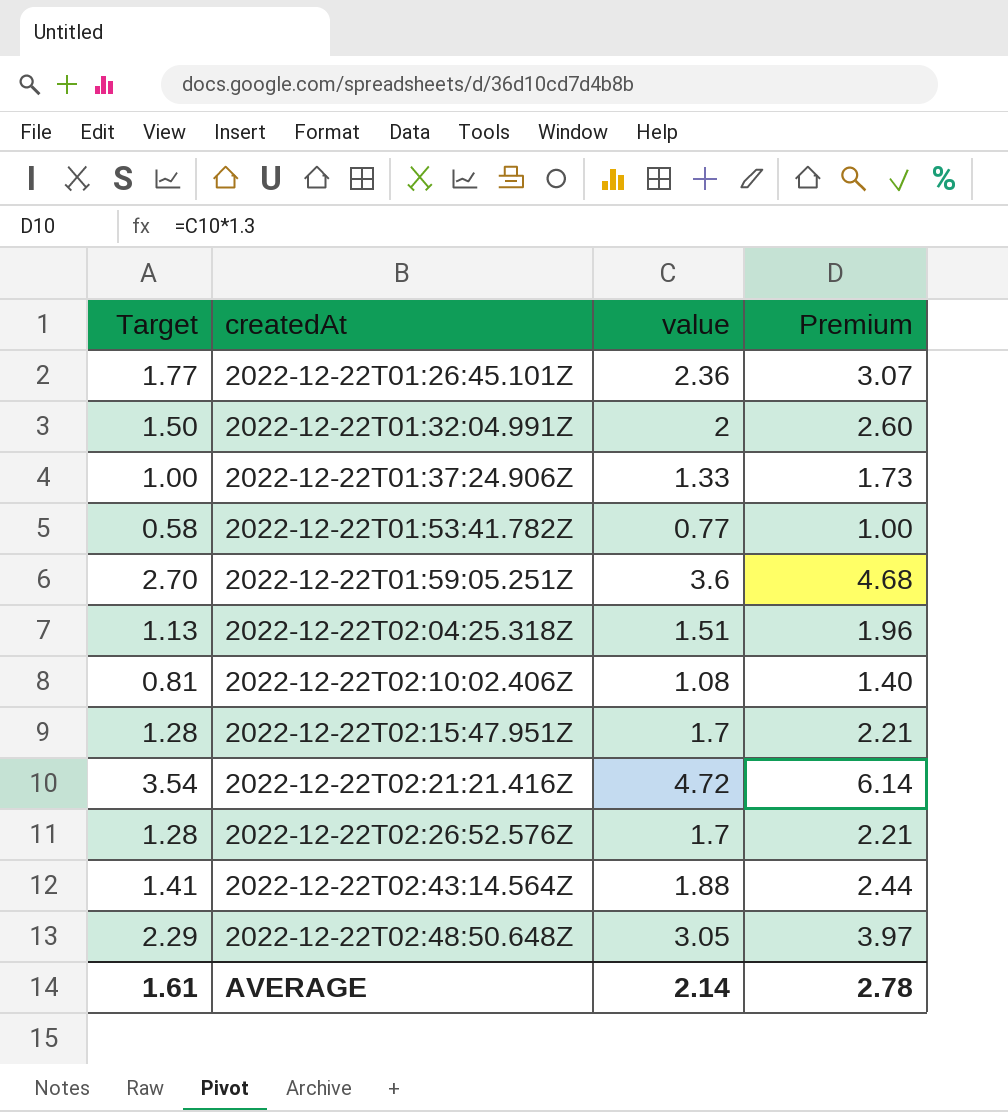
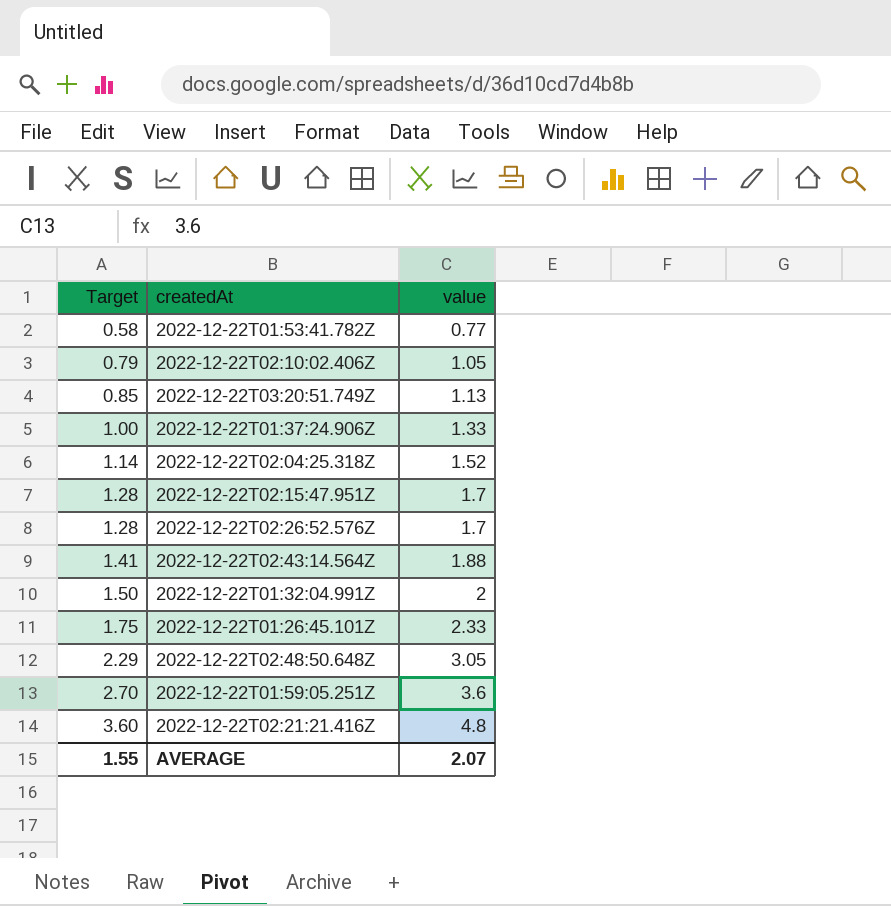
row order: createdAt ascending -> Target ascending
column Premium | formula: [value] * 1.3 -> none
2022-12-22T02:10:02.406Z | Target: 0.81 -> 0.79
2022-12-22T02:10:02.406Z | value: 1.08 -> 1.05
row 2022-12-22T03:20:51.749Z: none -> 0.85 | 1.13
2022-12-22T02:04:25.318Z | Target: 1.13 -> 1.14
2022-12-22T02:04:25.318Z | value: 1.51 -> 1.52
2022-12-22T01:26:45.101Z | Target: 1.77 -> 1.75
2022-12-22T01:26:45.101Z | value: 2.36 -> 2.33
2022-12-22T02:21:21.416Z | Target: 3.54 -> 3.60
2022-12-22T02:21:21.416Z | value: 4.72 -> 4.8
AVERAGE | Target: 1.61 -> 1.55
AVERAGE | value: 2.14 -> 2.07

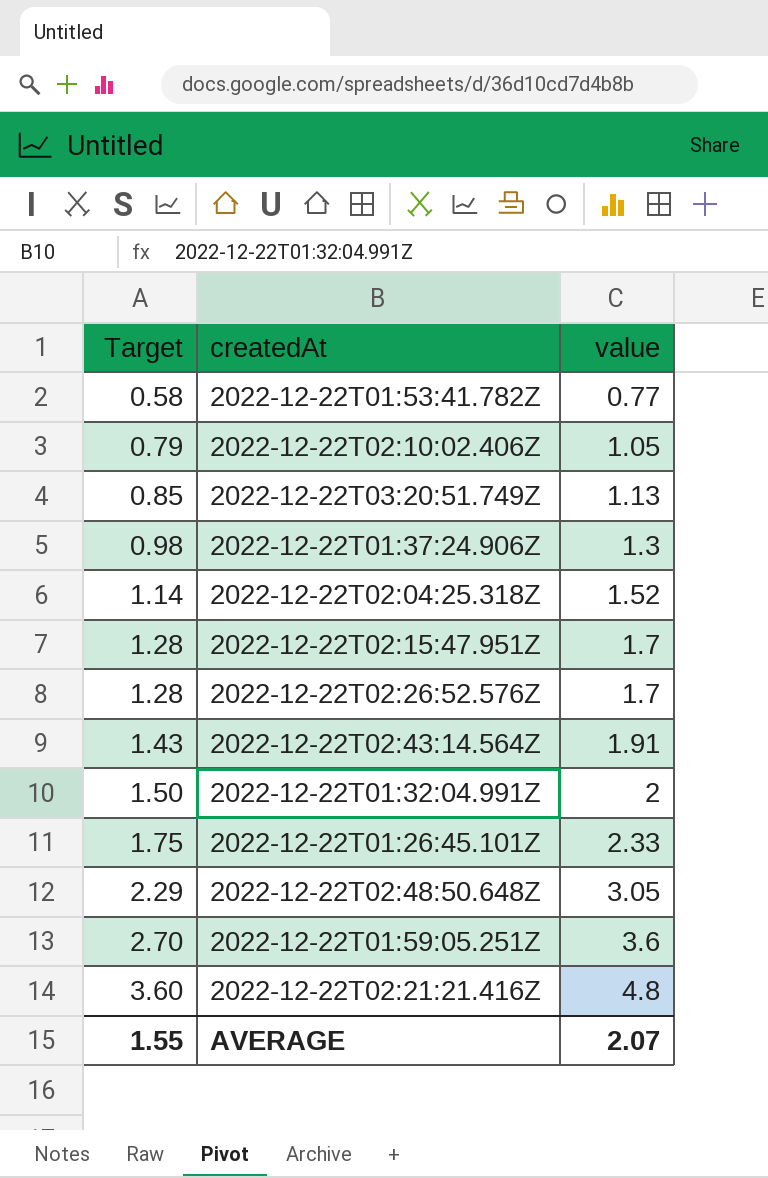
2022-12-22T01:37:24.906Z | Target: 1.00 -> 0.98
2022-12-22T01:37:24.906Z | value: 1.33 -> 1.3
2022-12-22T02:43:14.564Z | Target: 1.41 -> 1.43
2022-12-22T02:43:14.564Z | value: 1.88 -> 1.91

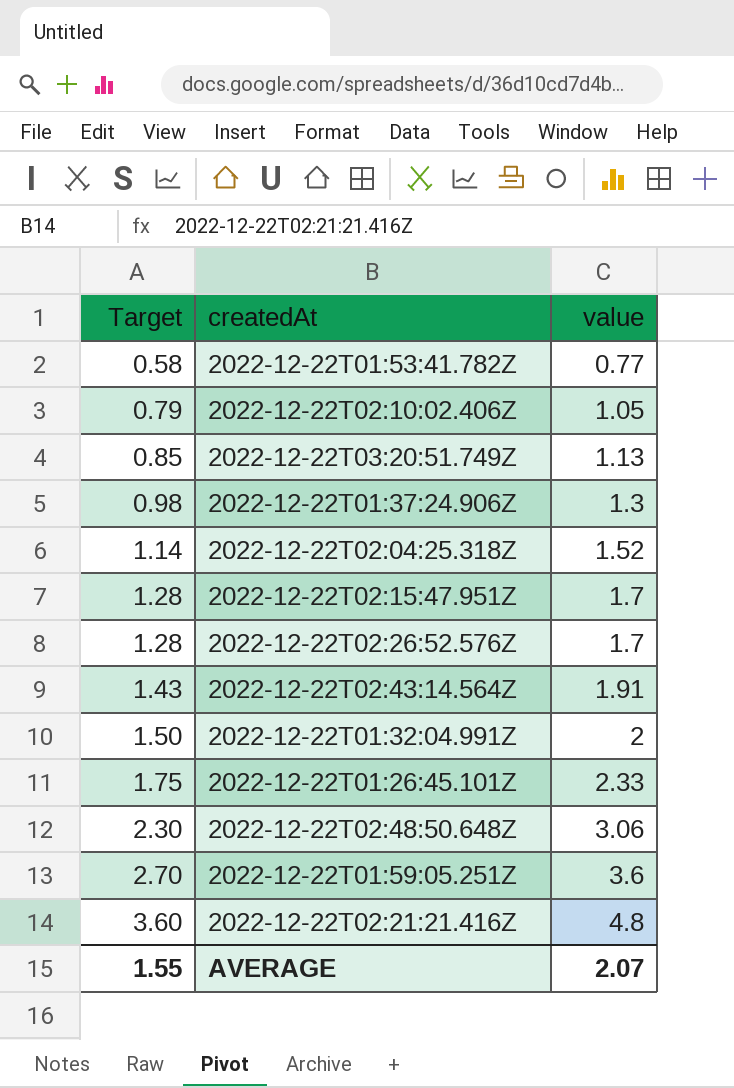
2022-12-22T02:48:50.648Z | Target: 2.29 -> 2.30
2022-12-22T02:48:50.648Z | value: 3.05 -> 3.06

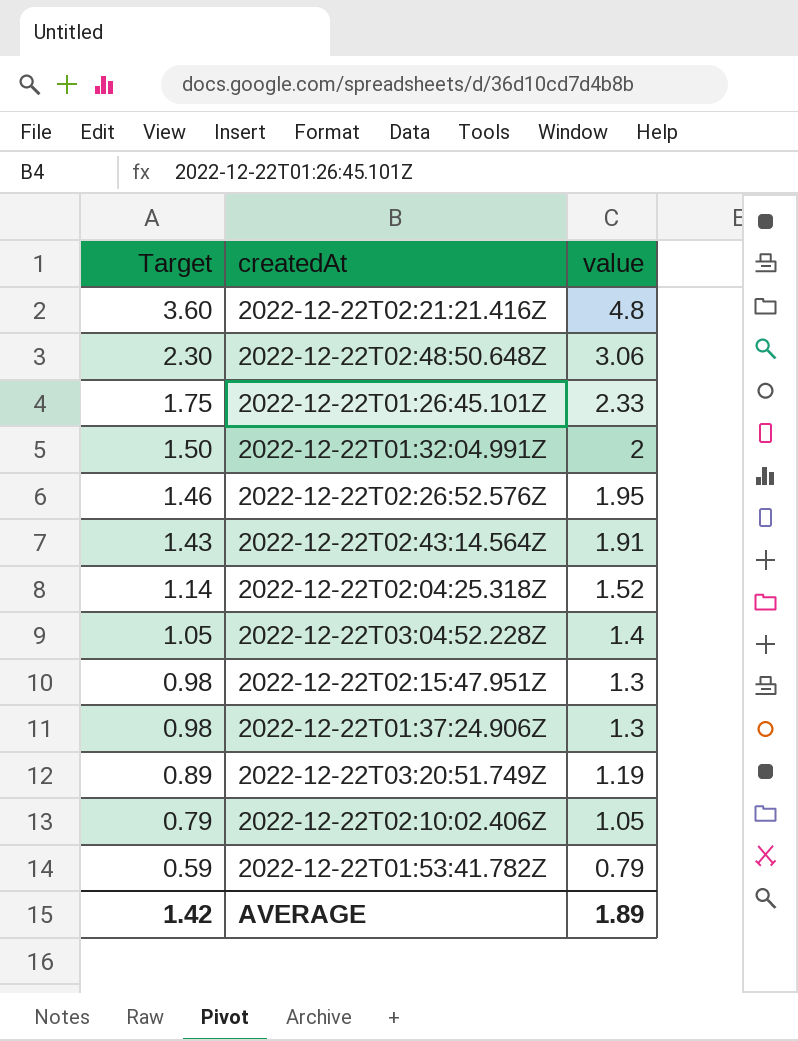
row order: Target ascending -> Target descending
row 2022-12-22T01:59:05.251Z: 2.70 | 3.6 -> none
2022-12-22T02:26:52.576Z | Target: 1.28 -> 1.46
2022-12-22T02:26:52.576Z | value: 1.7 -> 1.95
row 2022-12-22T03:04:52.228Z: none -> 1.05 | 1.4
2022-12-22T02:15:47.951Z | Target: 1.28 -> 0.98
2022-12-22T02:15:47.951Z | value: 1.7 -> 1.3
2022-12-22T03:20:51.749Z | Target: 0.85 -> 0.89
2022-12-22T03:20:51.749Z | value: 1.13 -> 1.19
2022-12-22T01:53:41.782Z | Target: 0.58 -> 0.59
2022-12-22T01:53:41.782Z | value: 0.77 -> 0.79
AVERAGE | Target: 1.55 -> 1.42
AVERAGE | value: 2.07 -> 1.89

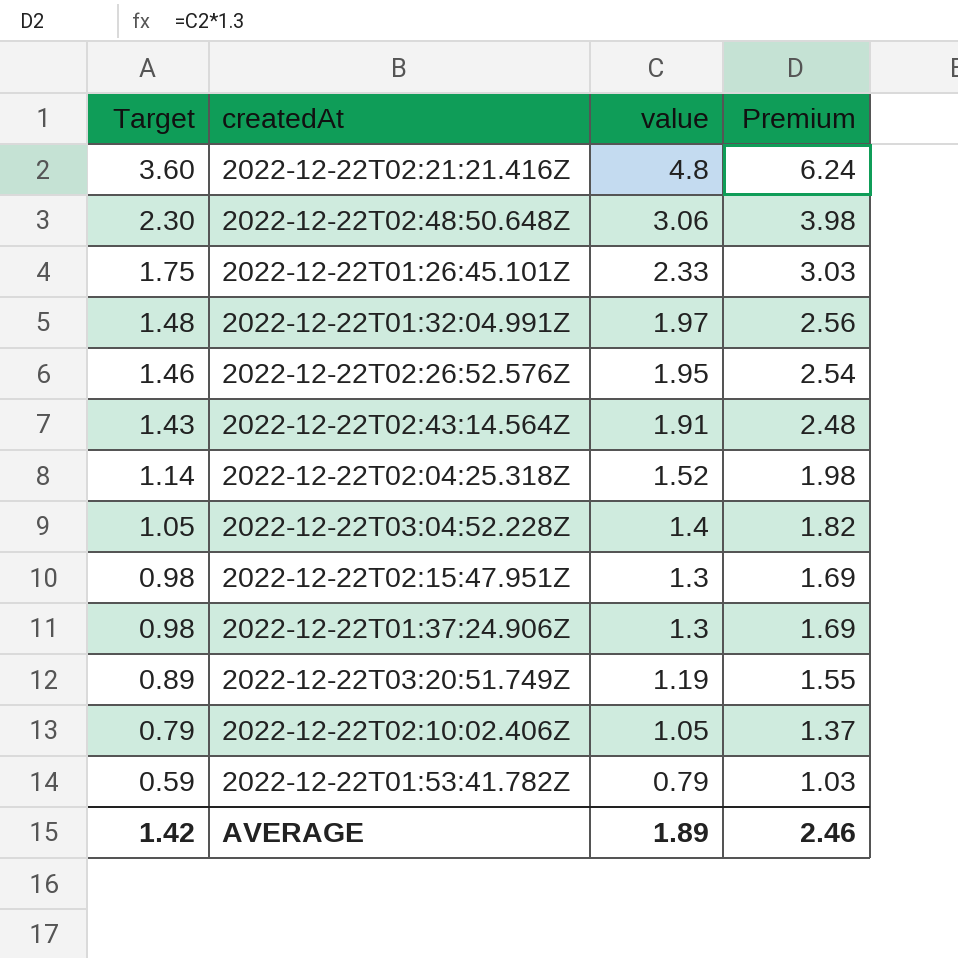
column Premium | formula: none -> [value] * 1.3
2022-12-22T01:32:04.991Z | Target: 1.50 -> 1.48
2022-12-22T01:32:04.991Z | value: 2 -> 1.97

